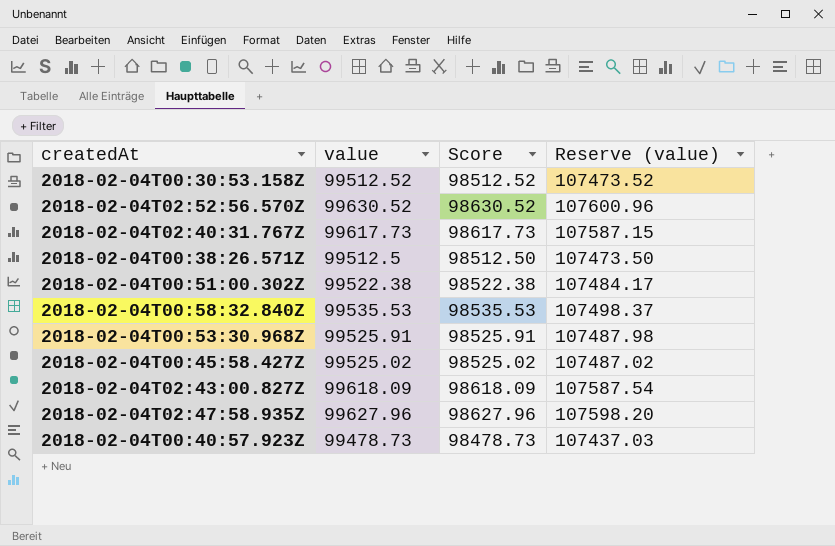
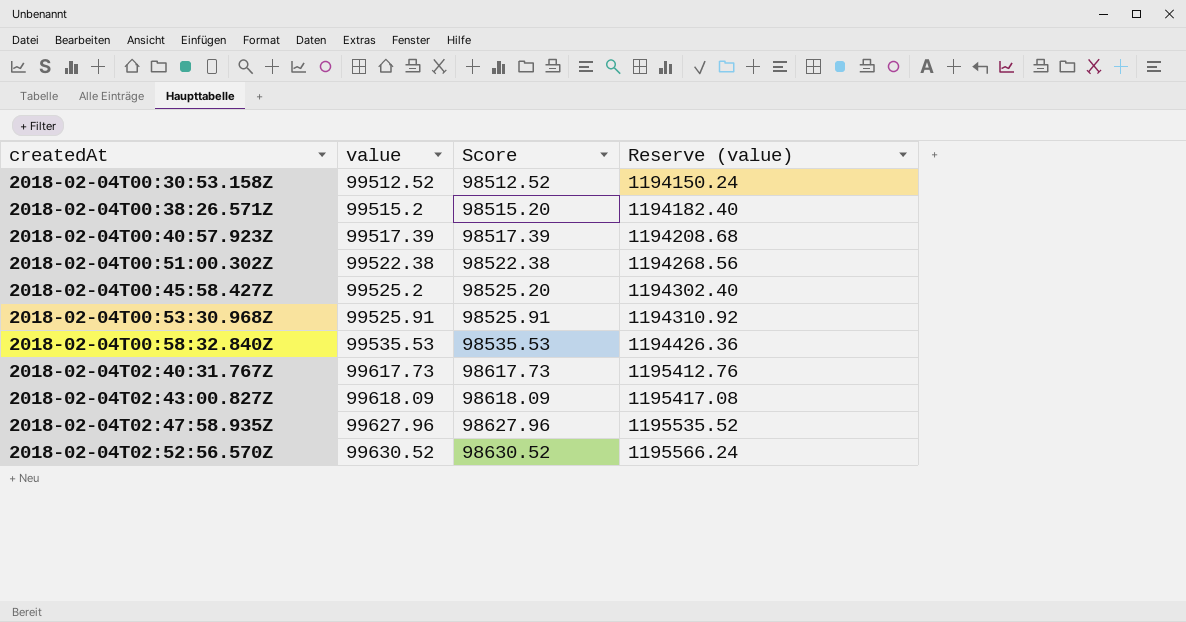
row order: none -> value ascending
column Reserve (value) | formula: [value] * 1.08 -> [value] * 12
2018-02-04T00:38:26.571Z | value: 99512.5 -> 99515.2
2018-02-04T00:38:26.571Z | Score: 98512.50 -> 98515.20
2018-02-04T00:40:57.923Z | value: 99478.73 -> 99517.39
2018-02-04T00:40:57.923Z | Score: 98478.73 -> 98517.39
2018-02-04T00:45:58.427Z | value: 99525.02 -> 99525.2
2018-02-04T00:45:58.427Z | Score: 98525.02 -> 98525.20

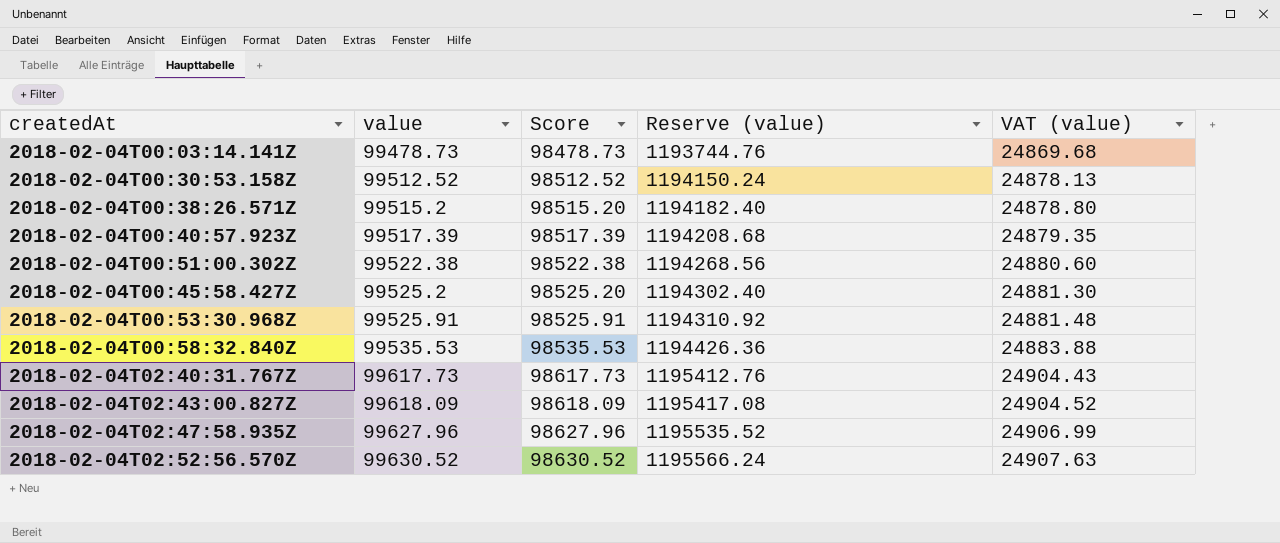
column VAT (value) | formula: none -> [value] * 0.25
row 2018-02-04T00:03:14.141Z: none -> 99478.73 | 98478.73 | 1193744.76 | 24869.68

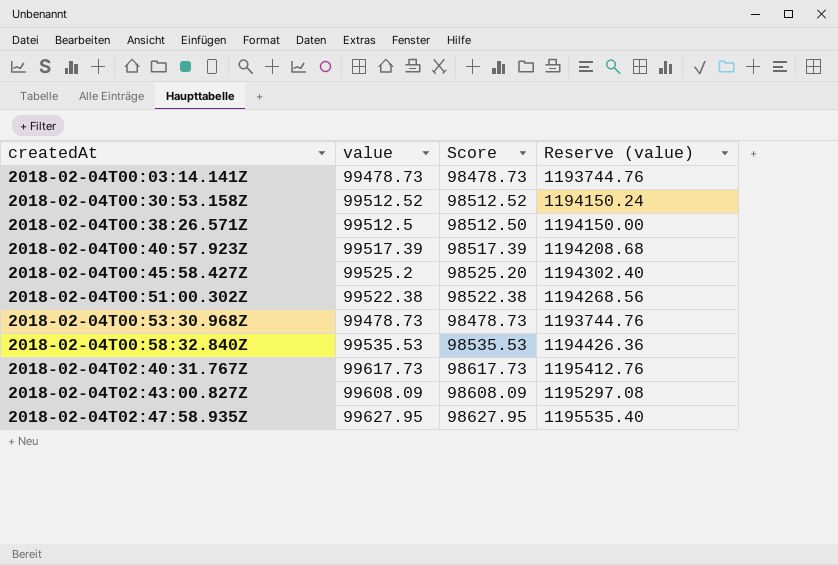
row order: value ascending -> createdAt ascending
column VAT (value) | formula: [value] * 0.25 -> none
row 2018-02-04T02:52:56.570Z: 99630.52 | 98630.52 | 1195566.24 | 24907.63 -> none
2018-02-04T00:38:26.571Z | value: 99515.2 -> 99512.5
2018-02-04T00:38:26.571Z | Score: 98515.20 -> 98512.50
2018-02-04T00:38:26.571Z | Reserve (value): 1194182.40 -> 1194150.00
2018-02-04T00:53:30.968Z | value: 99525.91 -> 99478.73
2018-02-04T00:53:30.968Z | Score: 98525.91 -> 98478.73
2018-02-04T00:53:30.968Z | Reserve (value): 1194310.92 -> 1193744.76
2018-02-04T02:43:00.827Z | value: 99618.09 -> 99608.09
2018-02-04T02:43:00.827Z | Score: 98618.09 -> 98608.09
2018-02-04T02:43:00.827Z | Reserve (value): 1195417.08 -> 1195297.08
2018-02-04T02:47:58.935Z | value: 99627.96 -> 99627.95
2018-02-04T02:47:58.935Z | Score: 98627.96 -> 98627.95
2018-02-04T02:47:58.935Z | Reserve (value): 1195535.52 -> 1195535.40

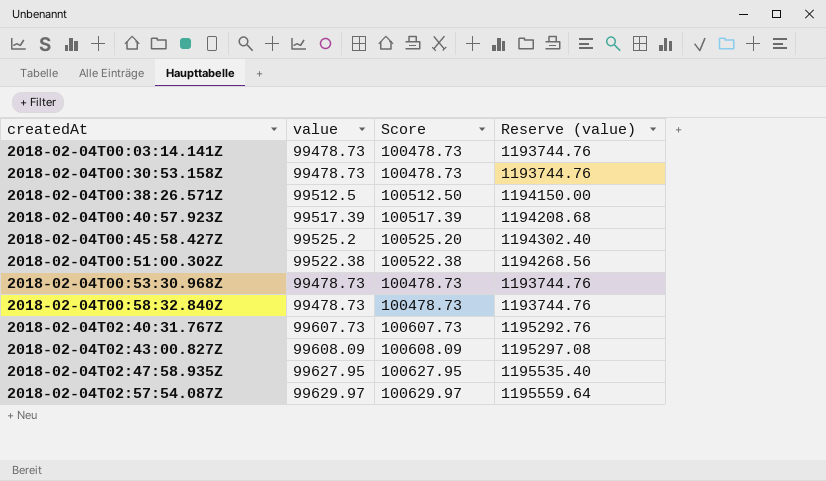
column Score | formula: [value] - 1000 -> [value] + 1000
2018-02-04T00:30:53.158Z | value: 99512.52 -> 99478.73
2018-02-04T00:30:53.158Z | Reserve (value): 1194150.24 -> 1193744.76
2018-02-04T00:58:32.840Z | value: 99535.53 -> 99478.73
2018-02-04T00:58:32.840Z | Reserve (value): 1194426.36 -> 1193744.76
2018-02-04T02:40:31.767Z | value: 99617.73 -> 99607.73
2018-02-04T02:40:31.767Z | Reserve (value): 1195412.76 -> 1195292.76
row 2018-02-04T02:57:54.087Z: none -> 99629.97 | 100629.97 | 1195559.64

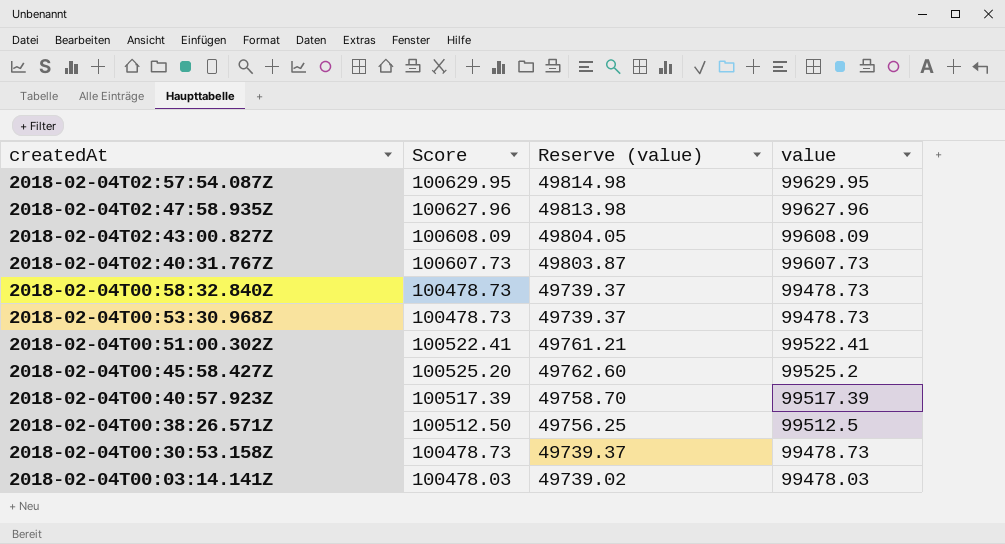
row order: createdAt ascending -> createdAt descending
column Reserve (value) | formula: [value] * 12 -> [value] * 0.5
column value | position: 2 -> 4
2018-02-04T02:57:54.087Z | Score: 100629.97 -> 100629.95
2018-02-04T02:57:54.087Z | value: 99629.97 -> 99629.95
2018-02-04T02:47:58.935Z | Score: 100627.95 -> 100627.96
2018-02-04T02:47:58.935Z | value: 99627.95 -> 99627.96
2018-02-04T00:51:00.302Z | Score: 100522.38 -> 100522.41
2018-02-04T00:51:00.302Z | value: 99522.38 -> 99522.41
2018-02-04T00:03:14.141Z | Score: 100478.73 -> 100478.03
2018-02-04T00:03:14.141Z | value: 99478.73 -> 99478.03

